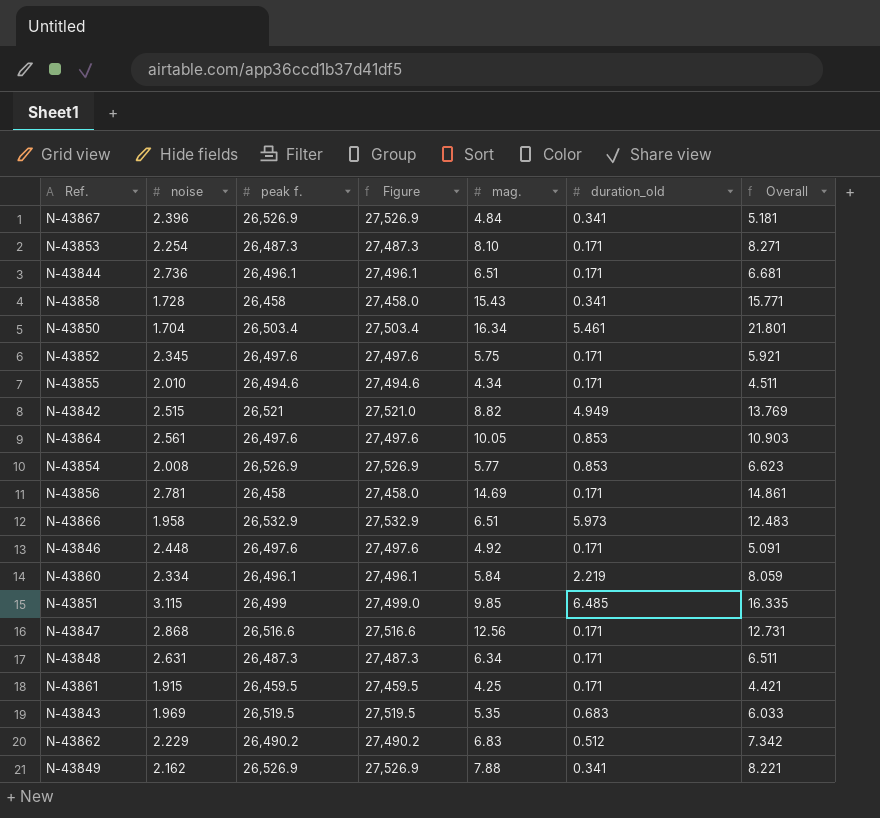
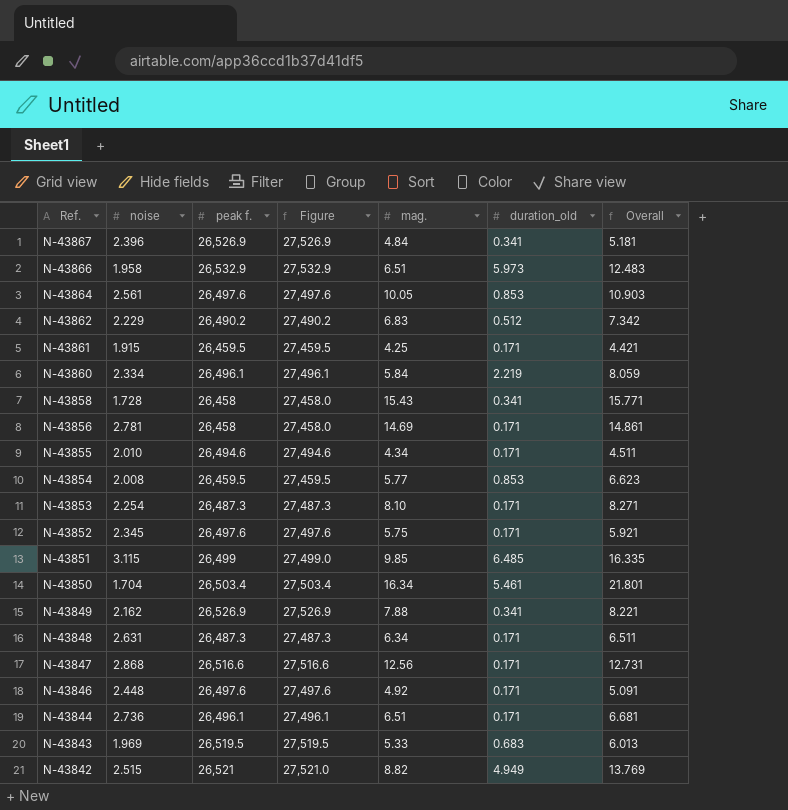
row order: none -> Ref. descending
N-43854 | peak f.: 26,526.9 -> 26,459.5
N-43854 | Figure: 27,526.9 -> 27,459.5
N-43843 | mag.: 5.35 -> 5.33
N-43843 | Overall: 6.033 -> 6.013

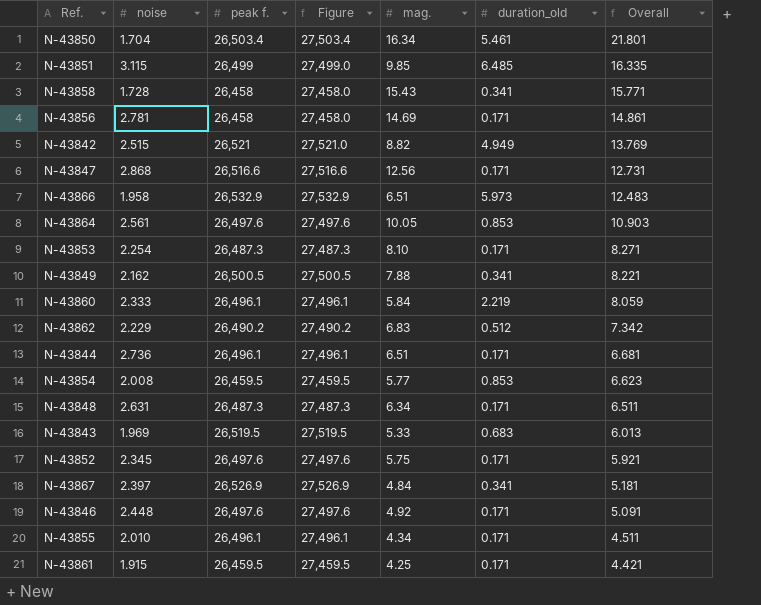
row order: Ref. descending -> Overall descending
N-43849 | peak f.: 26,526.9 -> 26,500.5
N-43849 | Figure: 27,526.9 -> 27,500.5
N-43860 | noise: 2.334 -> 2.333
N-43867 | noise: 2.396 -> 2.397
N-43855 | peak f.: 26,494.6 -> 26,496.1
N-43855 | Figure: 27,494.6 -> 27,496.1

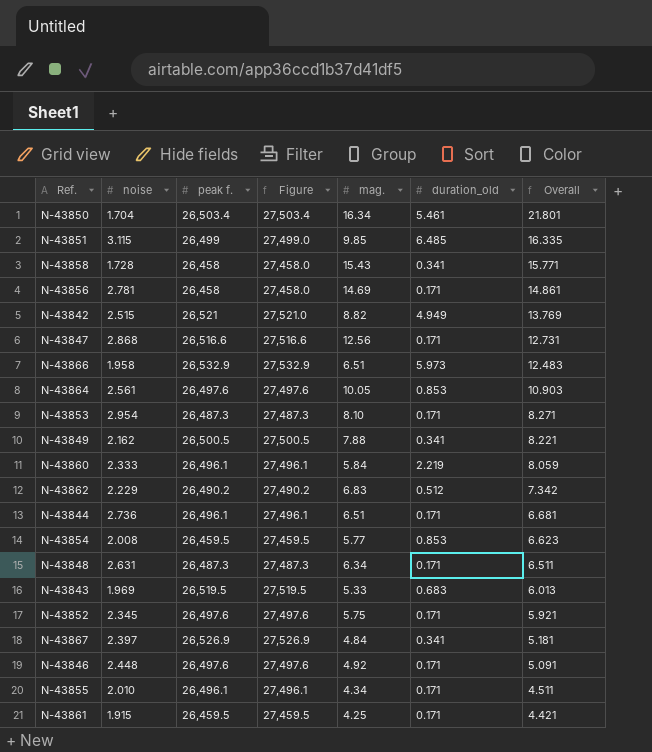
N-43853 | noise: 2.254 -> 2.954

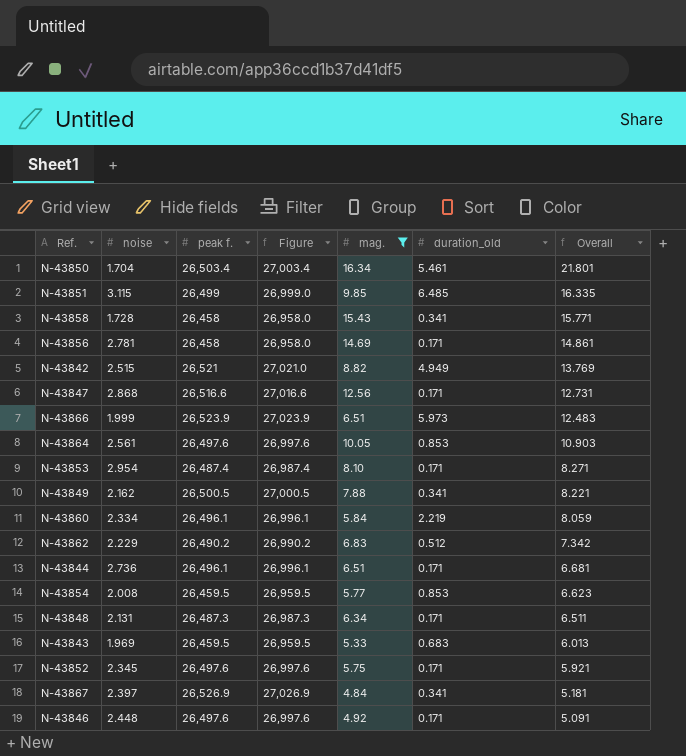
filter: none -> mag. >= 4.84
column Figure | formula: [peak f.] + 1000 -> [peak f.] + 500
N-43866 | noise: 1.958 -> 1.999
N-43866 | peak f.: 26,532.9 -> 26,523.9
N-43853 | peak f.: 26,487.3 -> 26,487.4
N-43860 | noise: 2.333 -> 2.334
N-43848 | noise: 2.631 -> 2.131
N-43843 | peak f.: 26,519.5 -> 26,459.5

